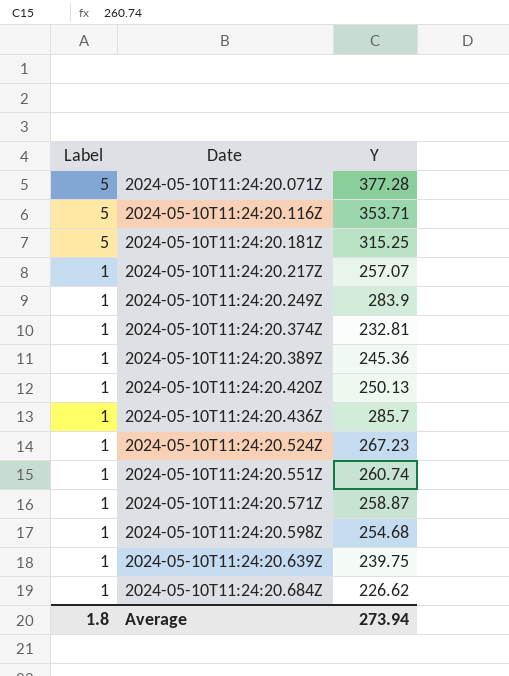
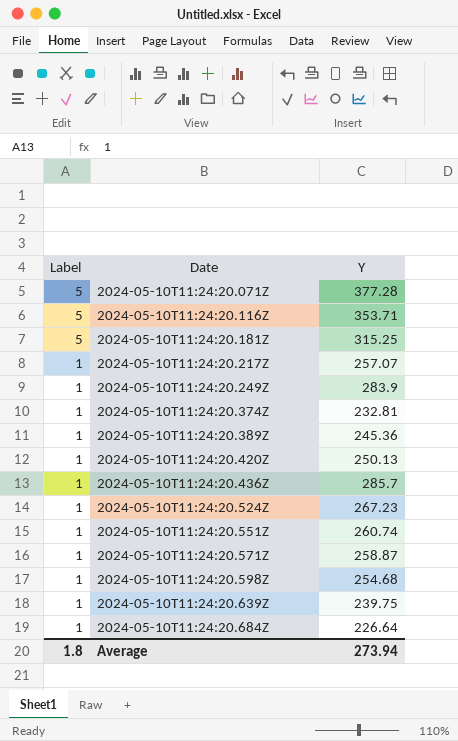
2024-05-10T11:24:20.684Z | Y: 226.62 -> 226.64

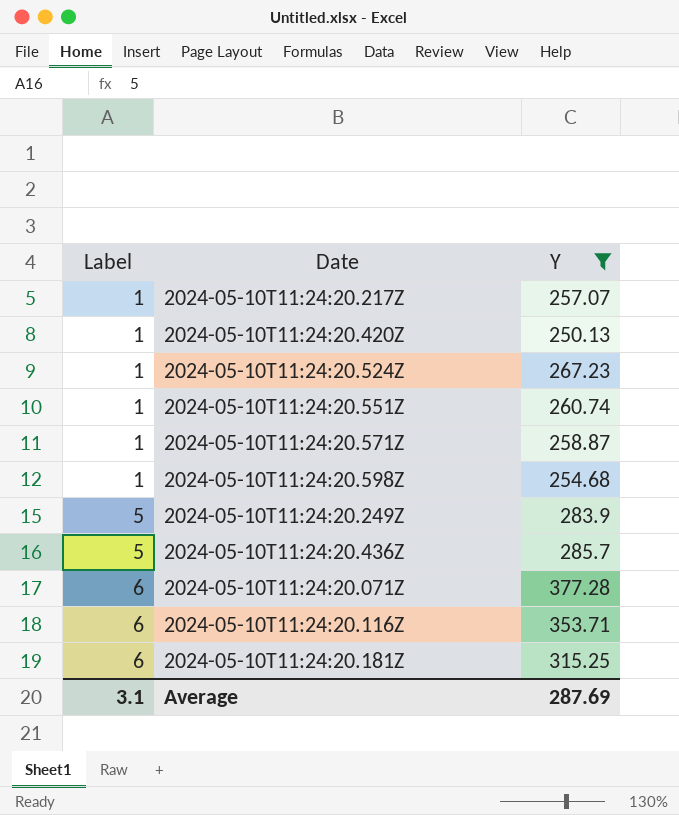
filter: none -> Y >= 250.13
row order: Label descending -> Label ascending
2024-05-10T11:24:20.249Z | Label: 1 -> 5
2024-05-10T11:24:20.436Z | Label: 1 -> 5
2024-05-10T11:24:20.071Z | Label: 5 -> 6
2024-05-10T11:24:20.116Z | Label: 5 -> 6
2024-05-10T11:24:20.181Z | Label: 5 -> 6
Average | Label: 1.8 -> 3.1
Average | Y: 273.94 -> 287.69

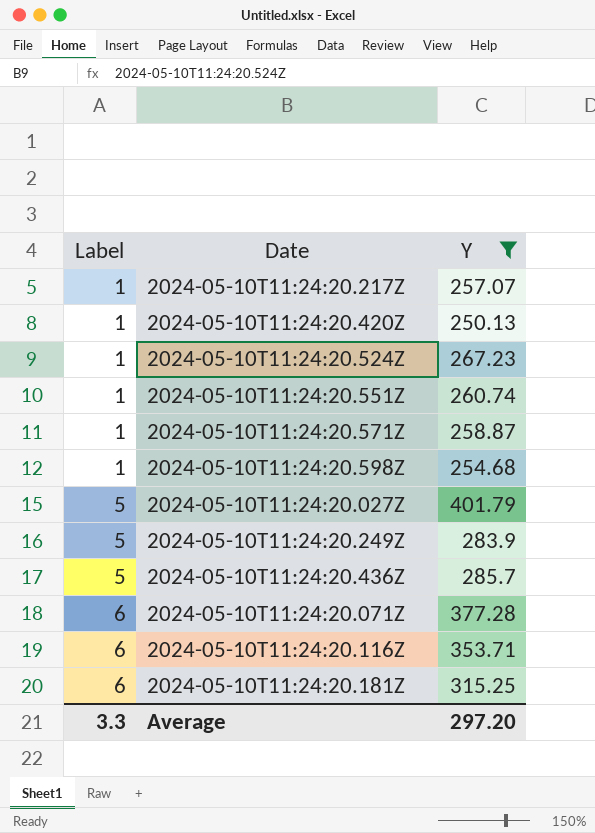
row 2024-05-10T11:24:20.027Z: none -> 5 | 401.79
Average | Label: 3.1 -> 3.3
Average | Y: 287.69 -> 297.20

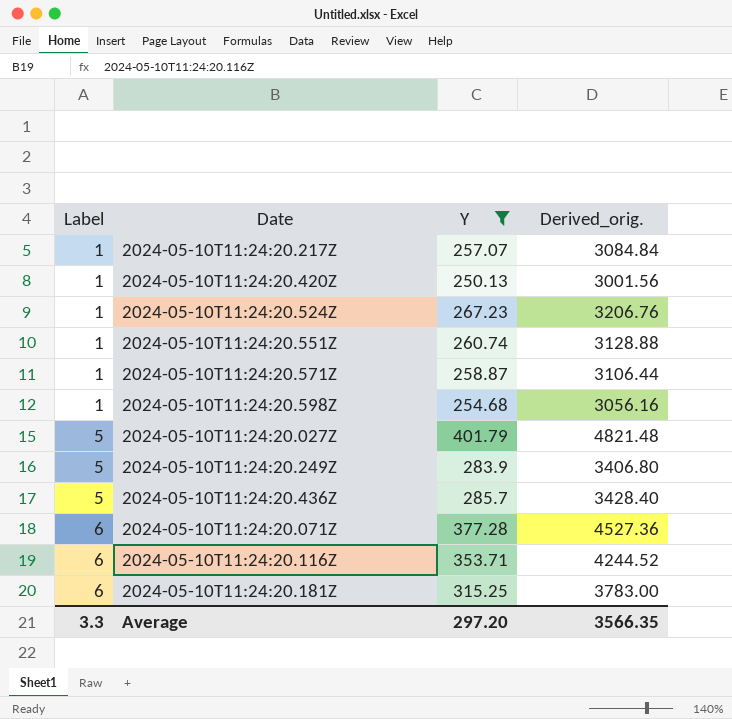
column Derived_orig. | formula: none -> [Y] * 12

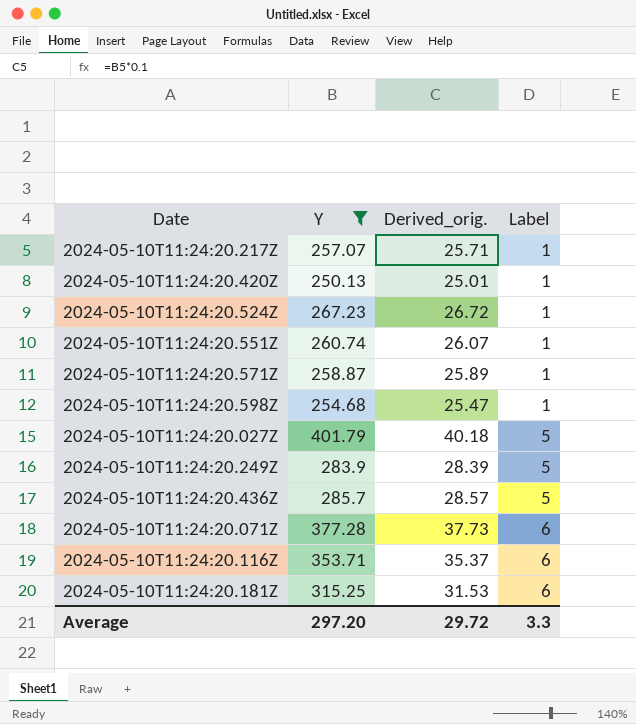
column Derived_orig. | formula: [Y] * 12 -> [Y] * 0.1
column Label | position: 1 -> 4
Average | Derived_orig.: 3566.35 -> 29.72

